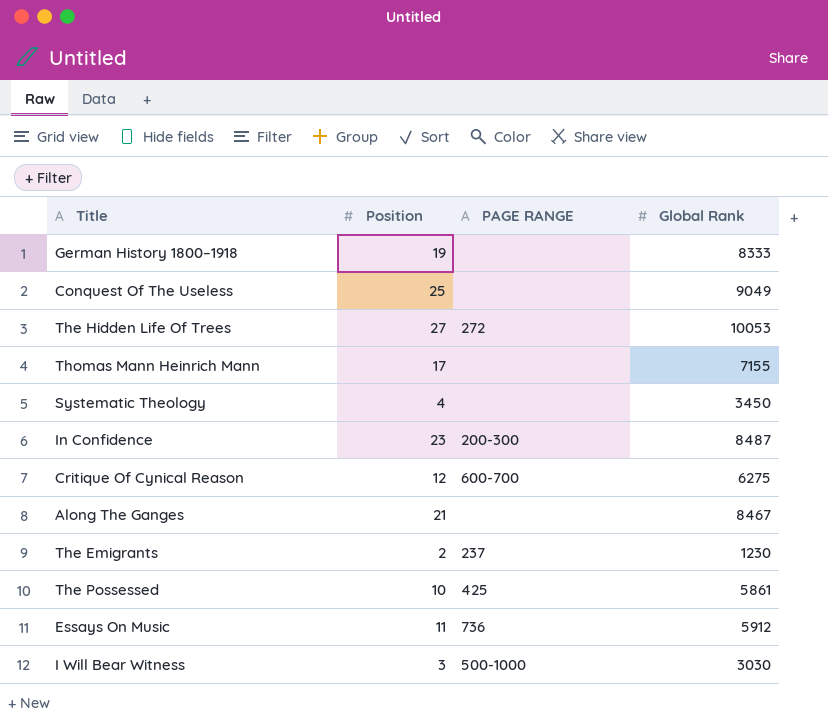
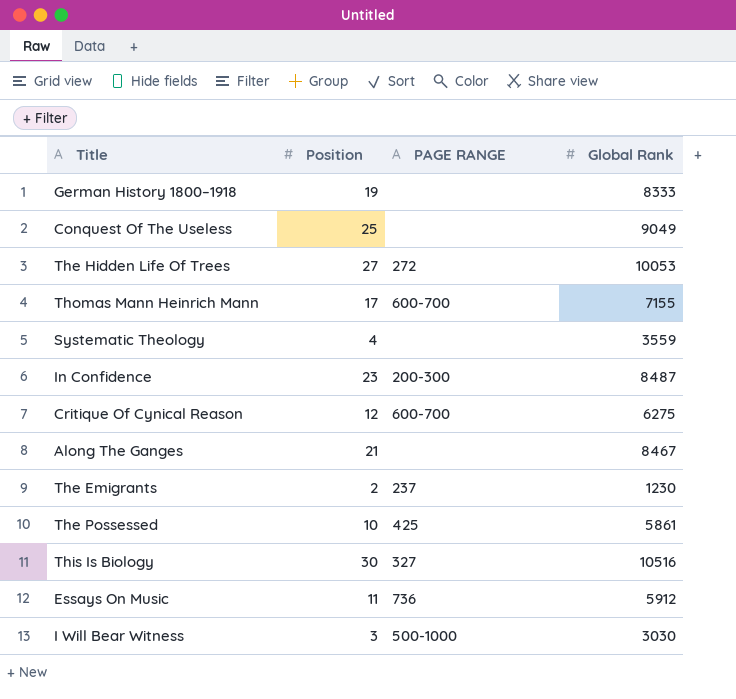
Thomas Mann Heinrich Mann | PAGE RANGE: none -> 600-700
Systematic Theology | Global Rank: 3450 -> 3559
row This Is Biology: none -> 30 | 327 | 10516

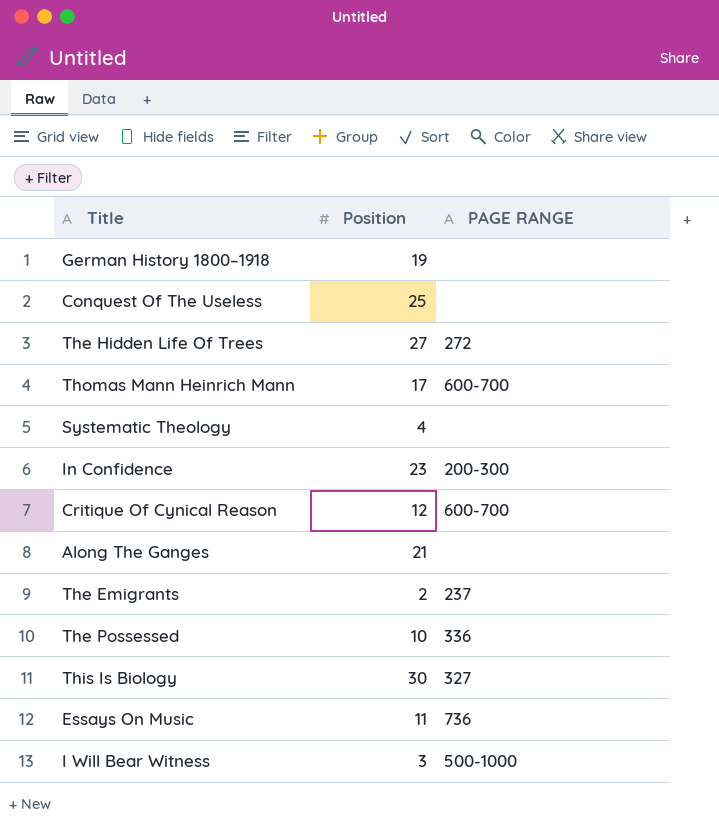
column Global Rank | position: 4 -> none
The Possessed | PAGE RANGE: 425 -> 336

